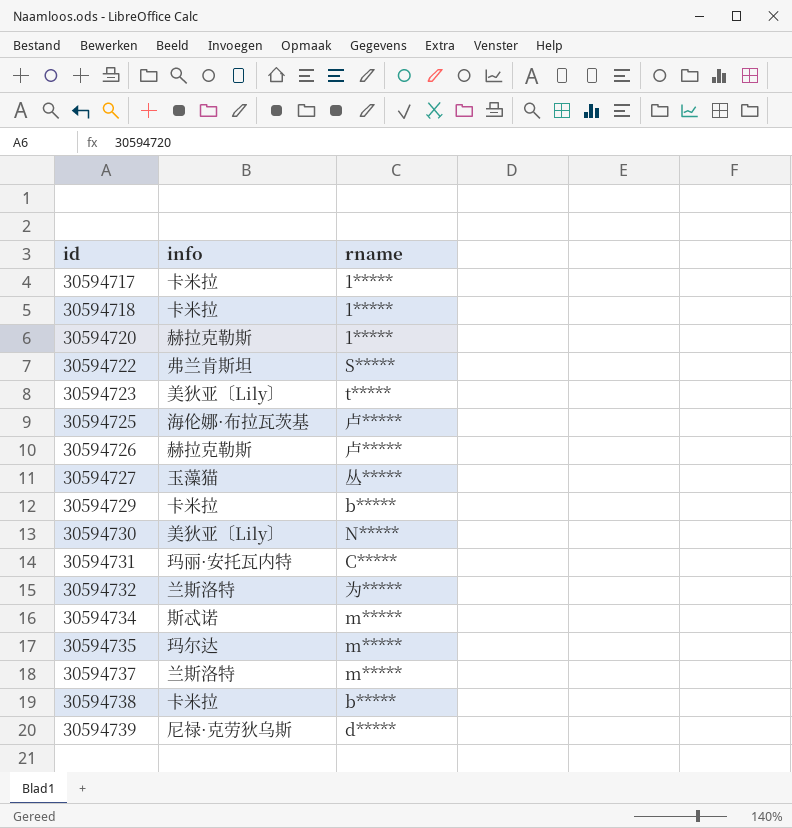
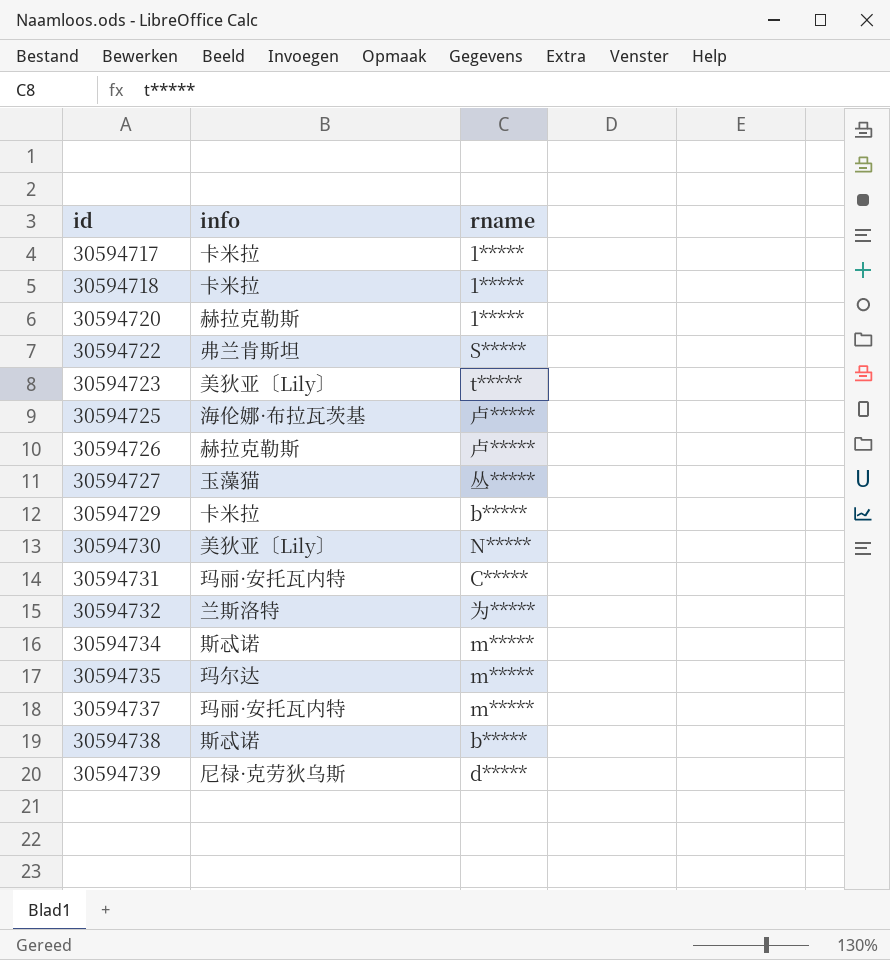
30594737 | info: 兰斯洛特 -> 玛丽·安托瓦内特
30594738 | info: 卡米拉 -> 斯忒诺

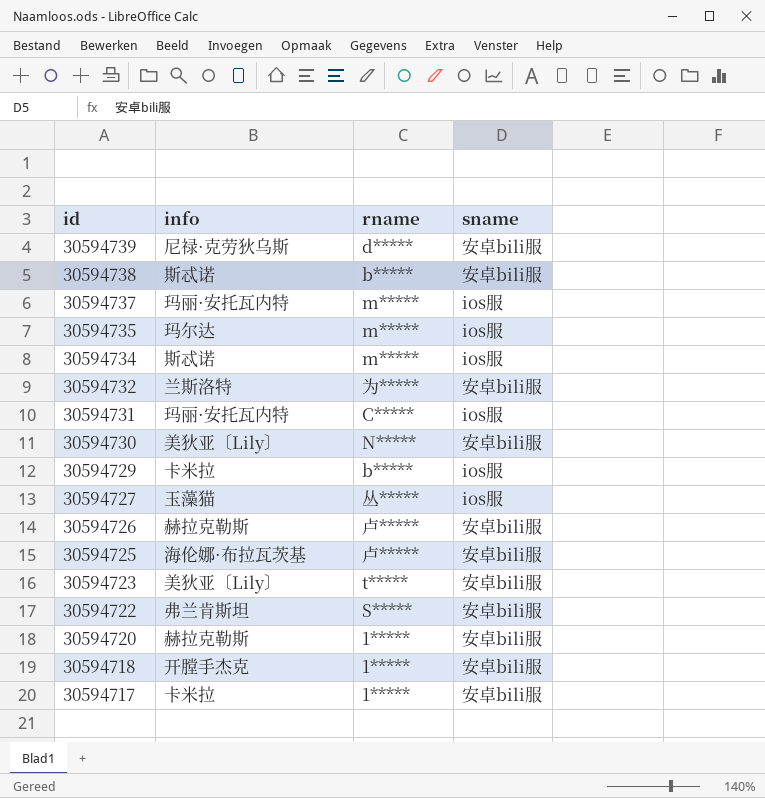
row order: id ascending -> id descending
column sname | position: none -> 4
30594718 | info: 卡米拉 -> 开膛手杰克

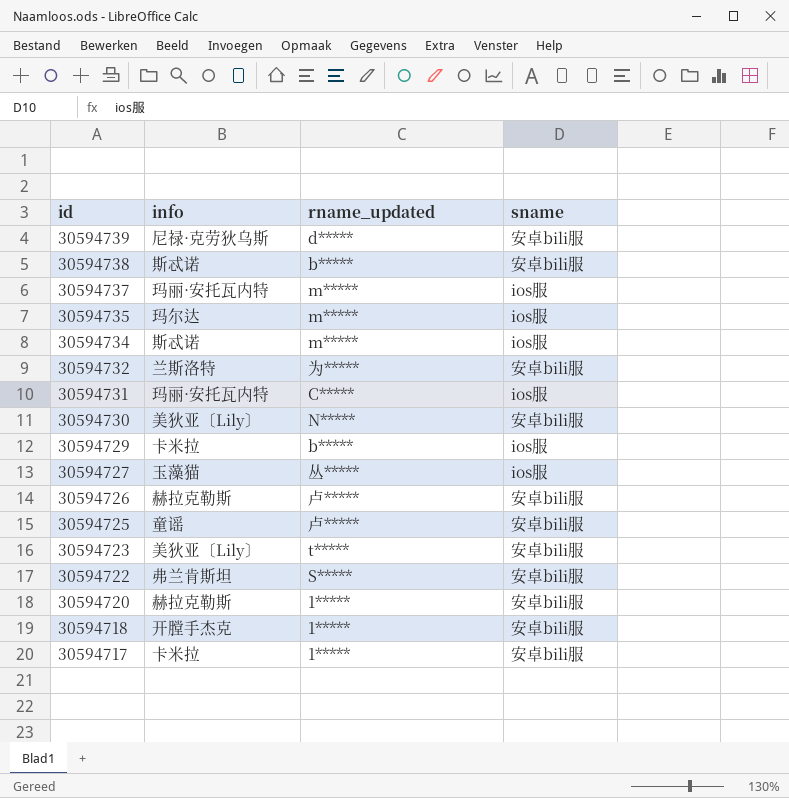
column name: rname -> rname_updated
30594725 | info: 海伦娜·布拉瓦茨基 -> 童谣

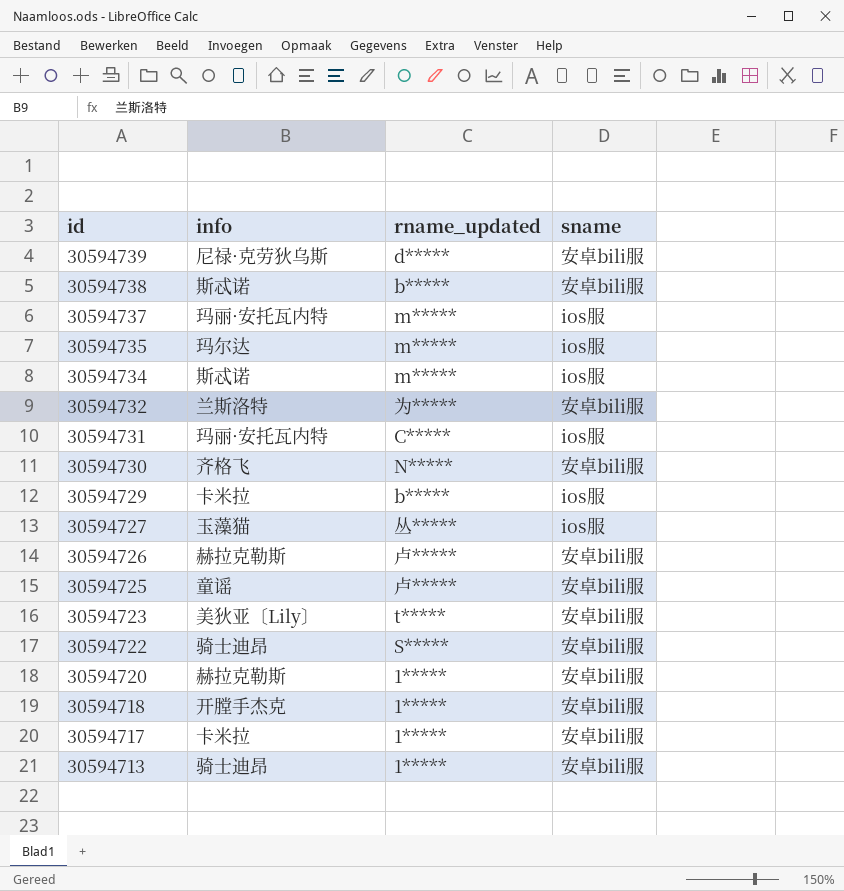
30594730 | info: 美狄亚〔Lily〕 -> 齐格飞
30594722 | info: 弗兰肯斯坦 -> 骑士迪昂
row 30594713: none -> 骑士迪昂 | 1***** | 安卓bili服

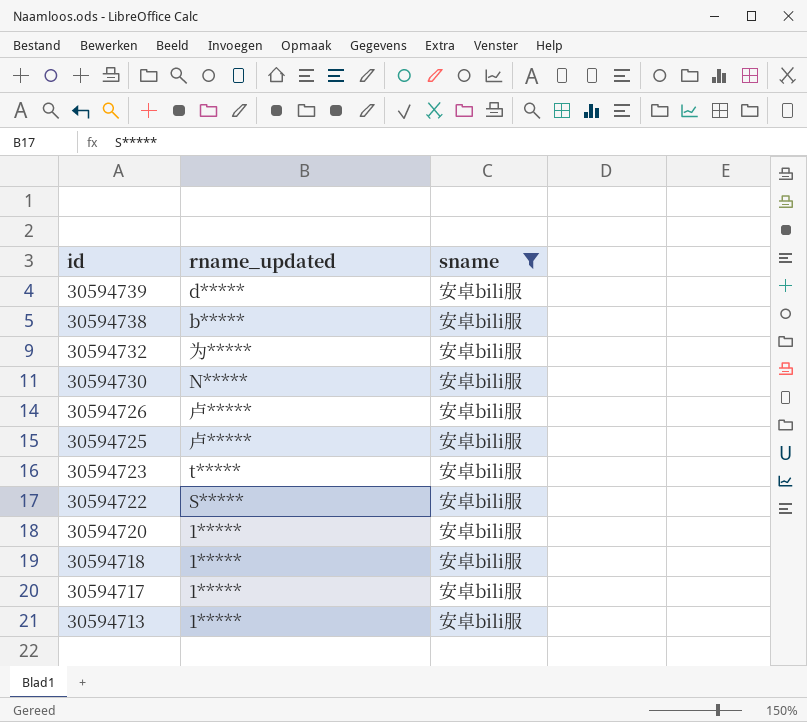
filter: none -> sname = 安卓bili服
column info | position: 2 -> none

